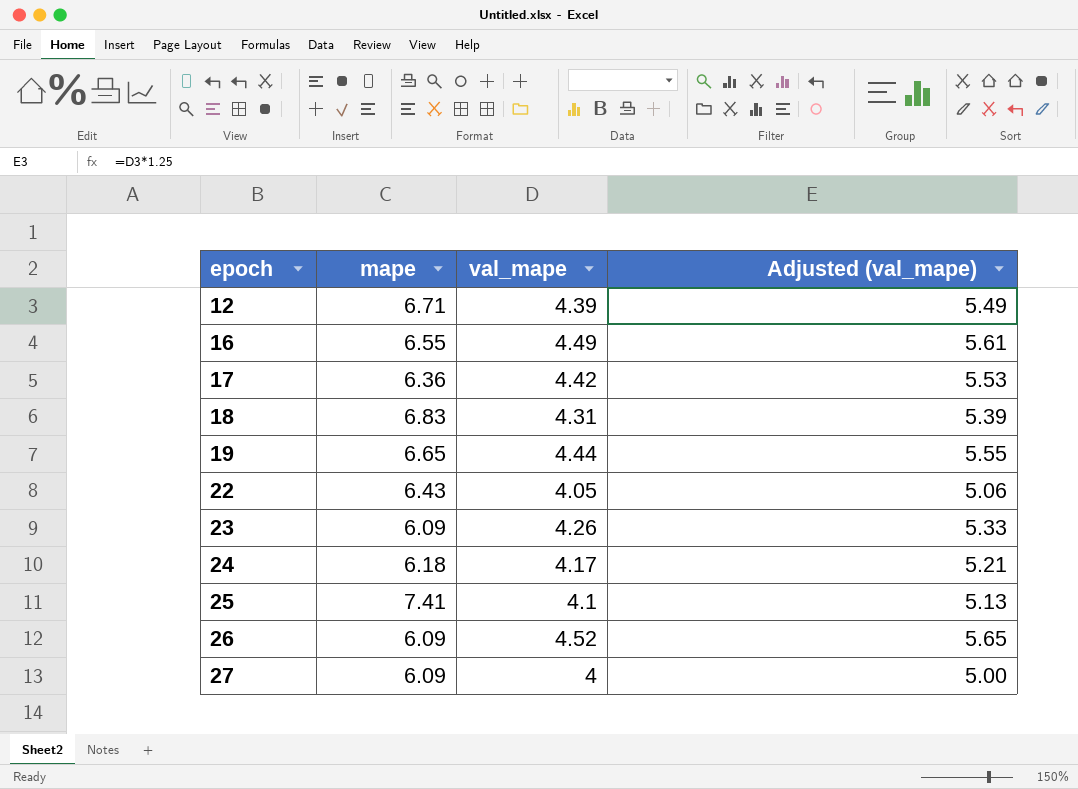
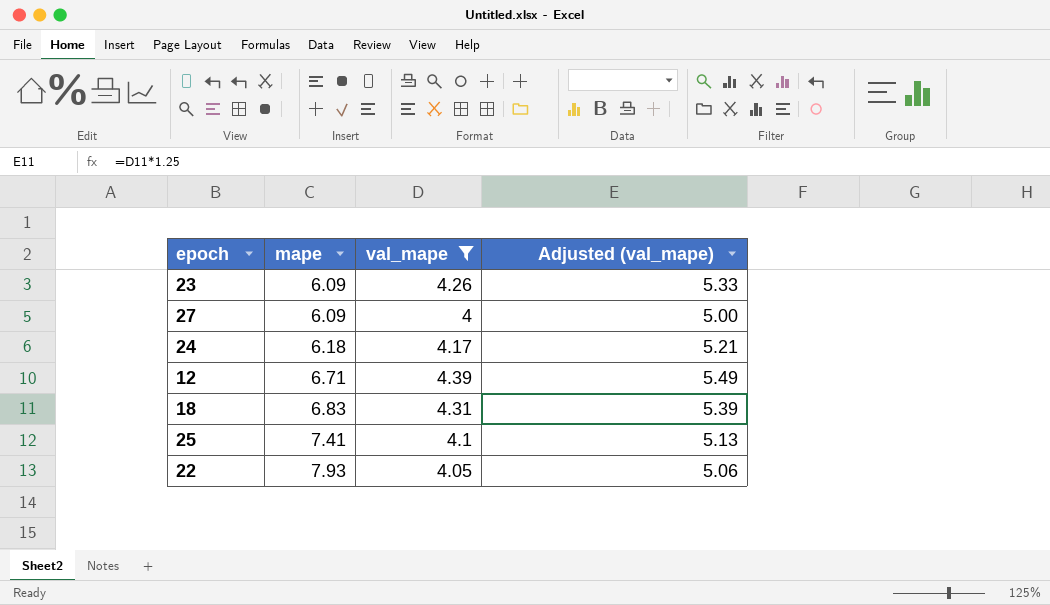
filter: none -> val_mape <= 4.39
row order: epoch ascending -> mape ascending
22 | mape: 6.43 -> 7.93

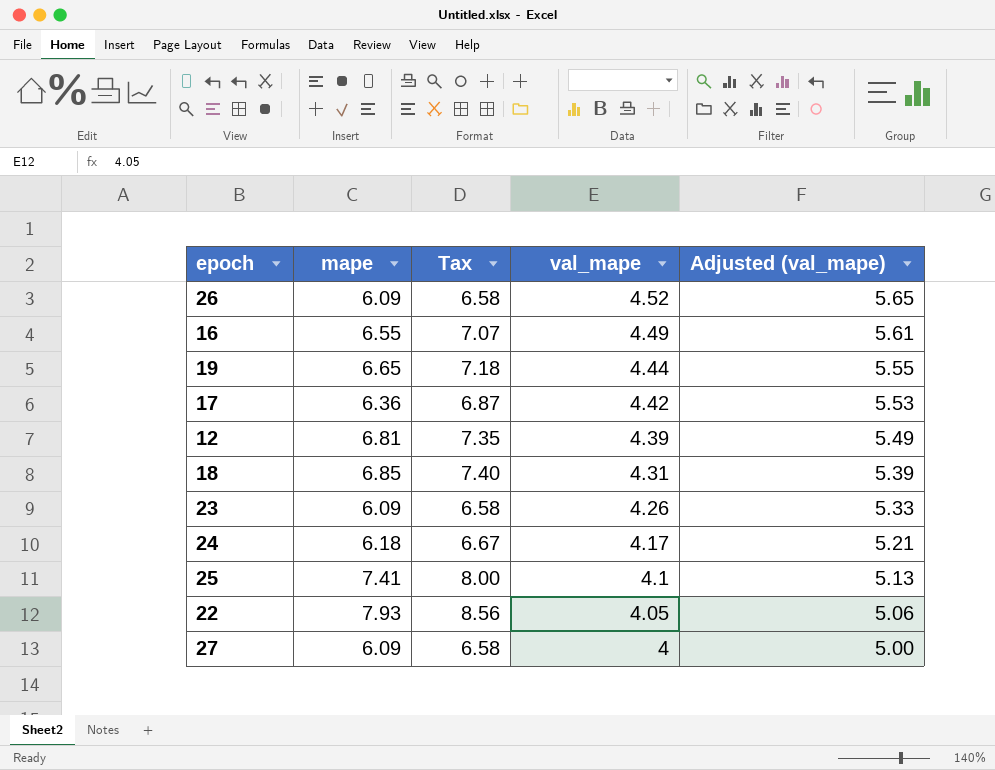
filter: val_mape <= 4.39 -> none
row order: mape ascending -> val_mape descending
column Tax | formula: none -> [mape] * 1.08
12 | mape: 6.71 -> 6.81
18 | mape: 6.83 -> 6.85

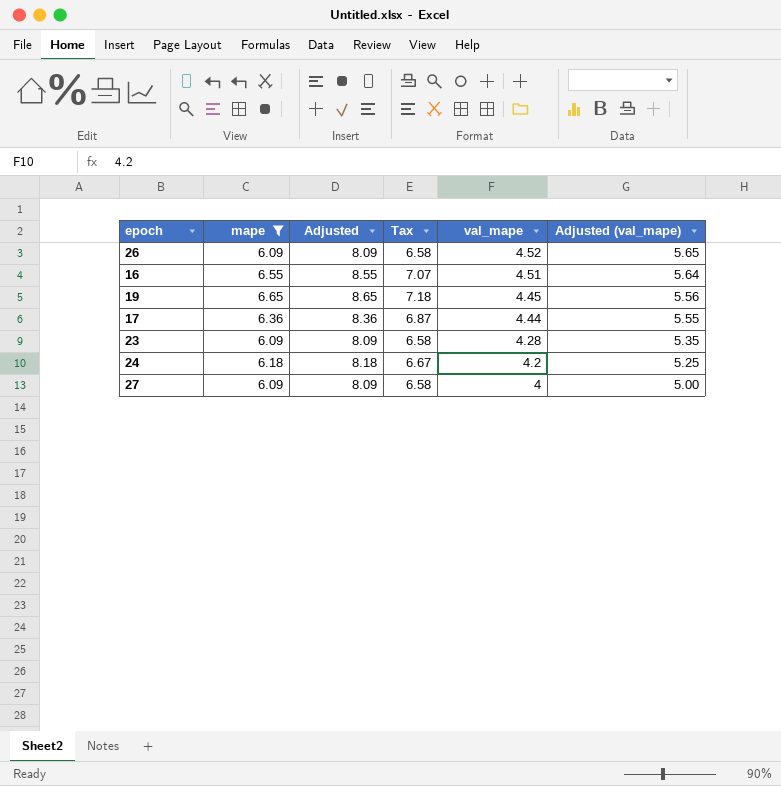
filter: none -> mape <= 6.65
column Adjusted | formula: none -> [mape] + 2
16 | val_mape: 4.49 -> 4.51
16 | Adjusted (val_mape): 5.61 -> 5.64
19 | val_mape: 4.44 -> 4.45
19 | Adjusted (val_mape): 5.55 -> 5.56
17 | val_mape: 4.42 -> 4.44
17 | Adjusted (val_mape): 5.53 -> 5.55
23 | val_mape: 4.26 -> 4.28
23 | Adjusted (val_mape): 5.33 -> 5.35
24 | val_mape: 4.17 -> 4.2
24 | Adjusted (val_mape): 5.21 -> 5.25

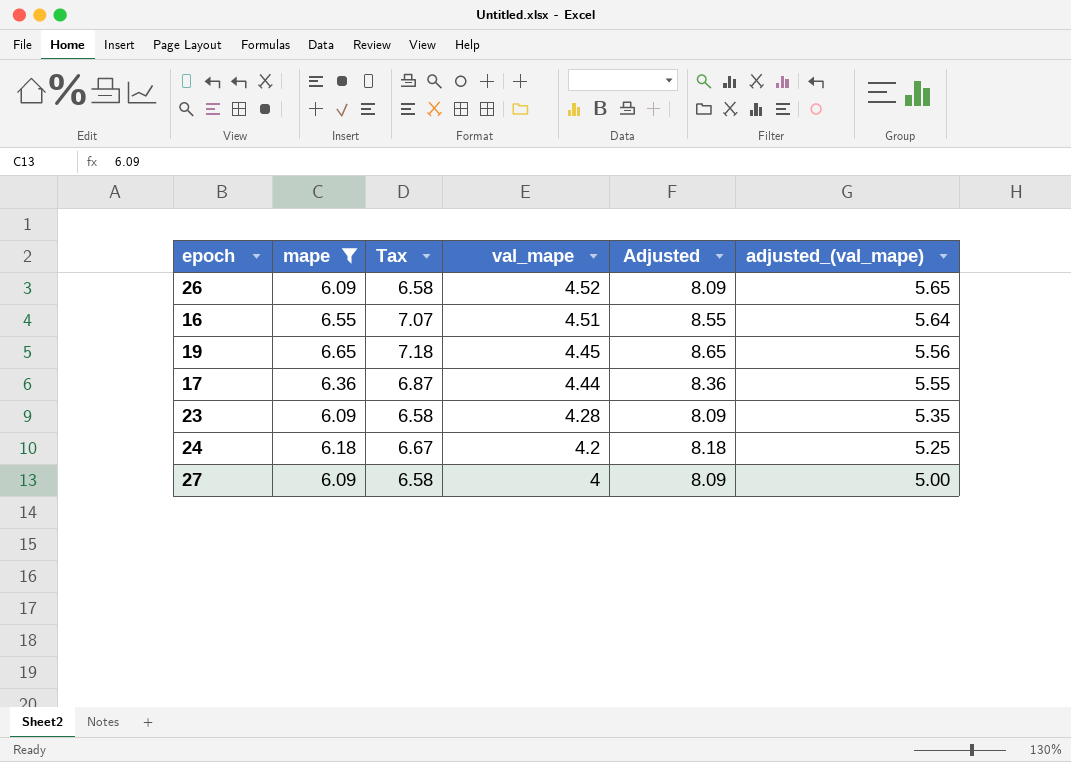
column Adjusted | position: 3 -> 5
column name: Adjusted (val_mape) -> adjusted_(val_mape)

